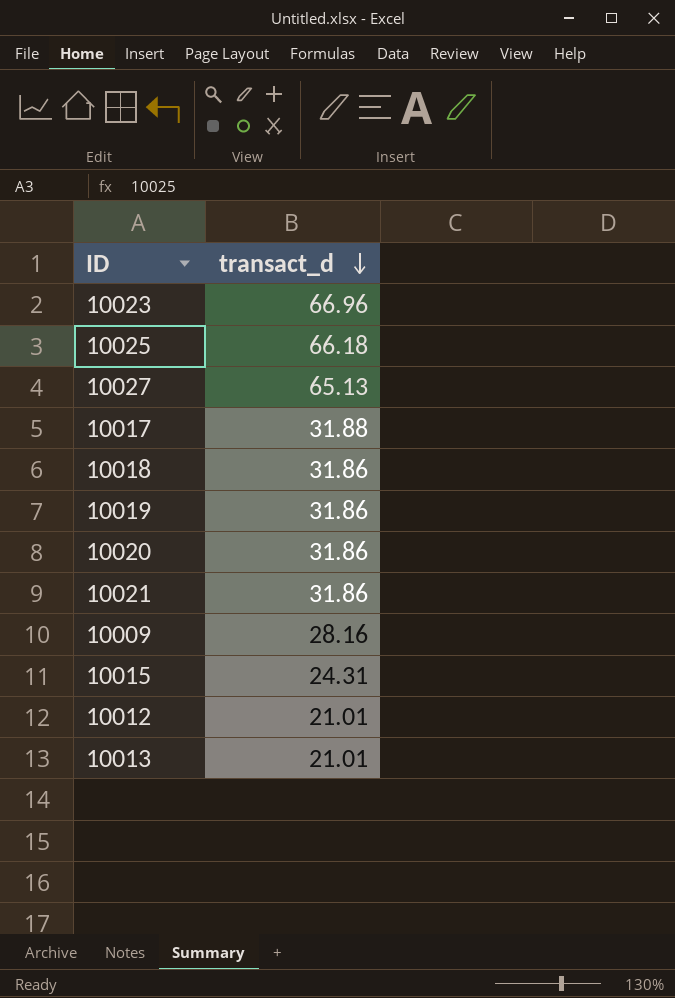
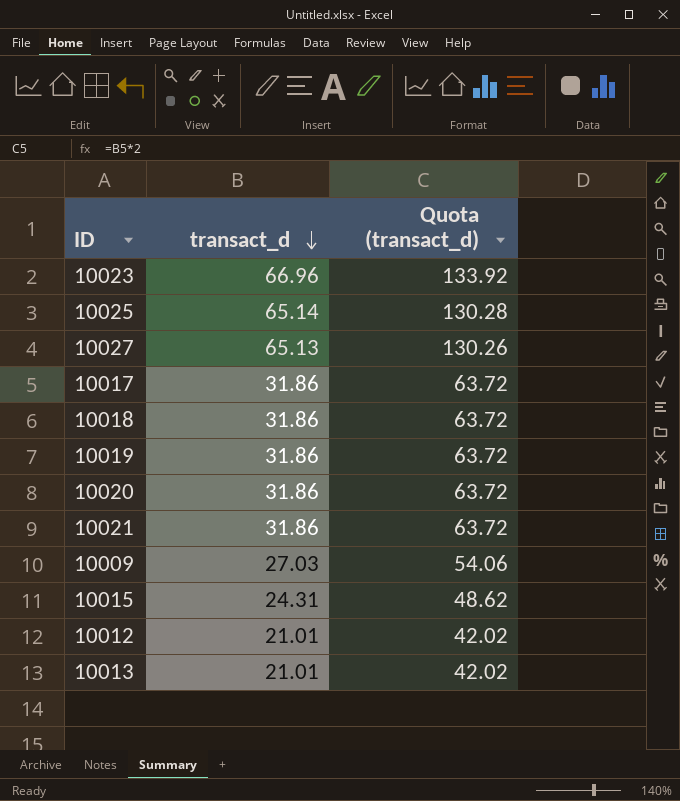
column Quota (transact_d) | formula: none -> [transact_d] * 2
10025 | transact_d: 66.18 -> 65.14
10017 | transact_d: 31.88 -> 31.86
10009 | transact_d: 28.16 -> 27.03

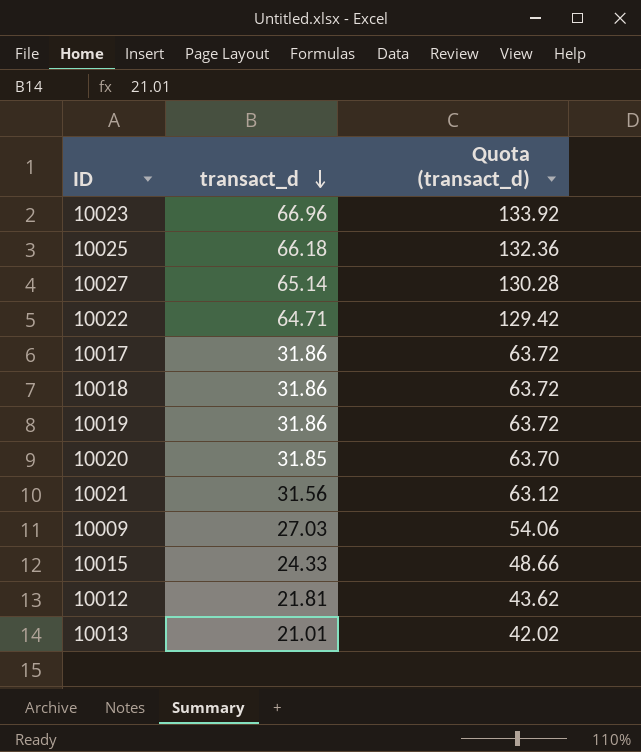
10025 | transact_d: 65.14 -> 66.18
10025 | Quota (transact_d): 130.28 -> 132.36
10027 | transact_d: 65.13 -> 65.14
10027 | Quota (transact_d): 130.26 -> 130.28
row 10022: none -> 64.71 | 129.42
10020 | transact_d: 31.86 -> 31.85
10020 | Quota (transact_d): 63.72 -> 63.70
10021 | transact_d: 31.86 -> 31.56
10021 | Quota (transact_d): 63.72 -> 63.12
10015 | transact_d: 24.31 -> 24.33
10015 | Quota (transact_d): 48.62 -> 48.66
10012 | transact_d: 21.01 -> 21.81
10012 | Quota (transact_d): 42.02 -> 43.62

